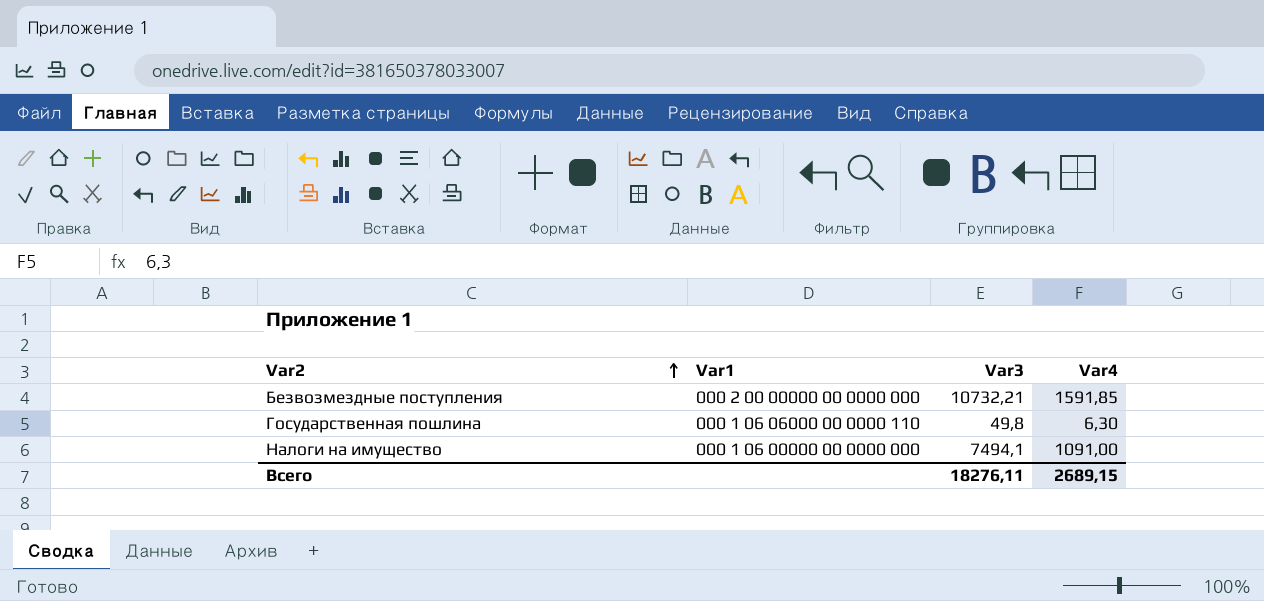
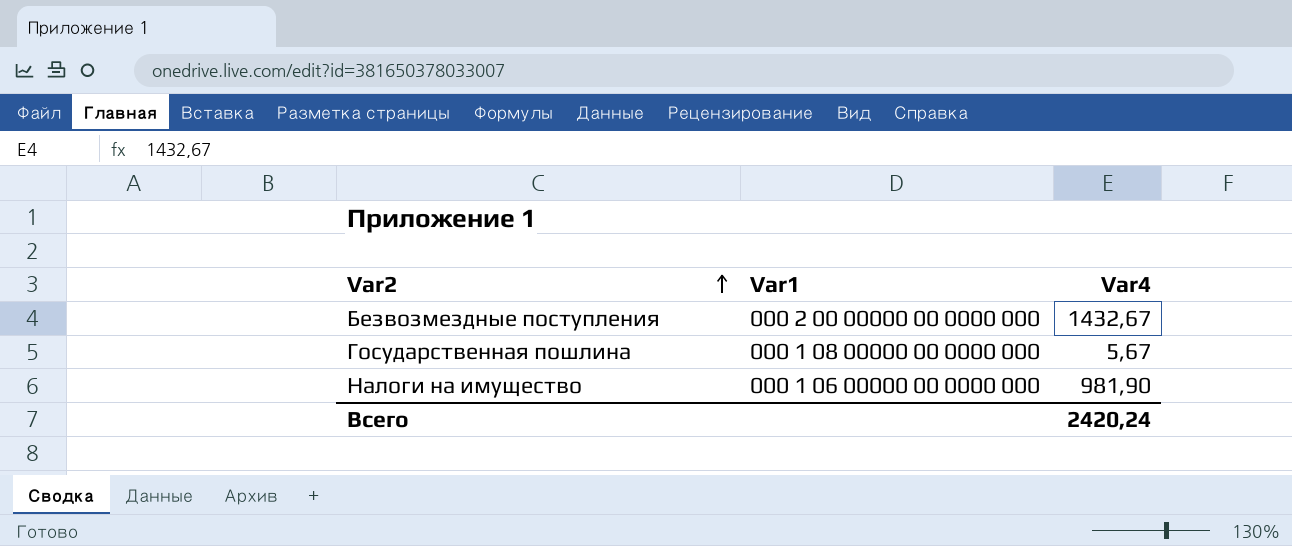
column Var3 | position: 3 -> none
Безвозмездные поступления | Var4: 1591,85 -> 1432,67
Государственная пошлина | Var1: 000 1 06 06000 00 0000 110 -> 000 1 08 00000 00 0000 000
Государственная пошлина | Var4: 6,30 -> 5,67
Налоги на имущество | Var4: 1091,00 -> 981,90
Всего | Var4: 2689,15 -> 2420,24

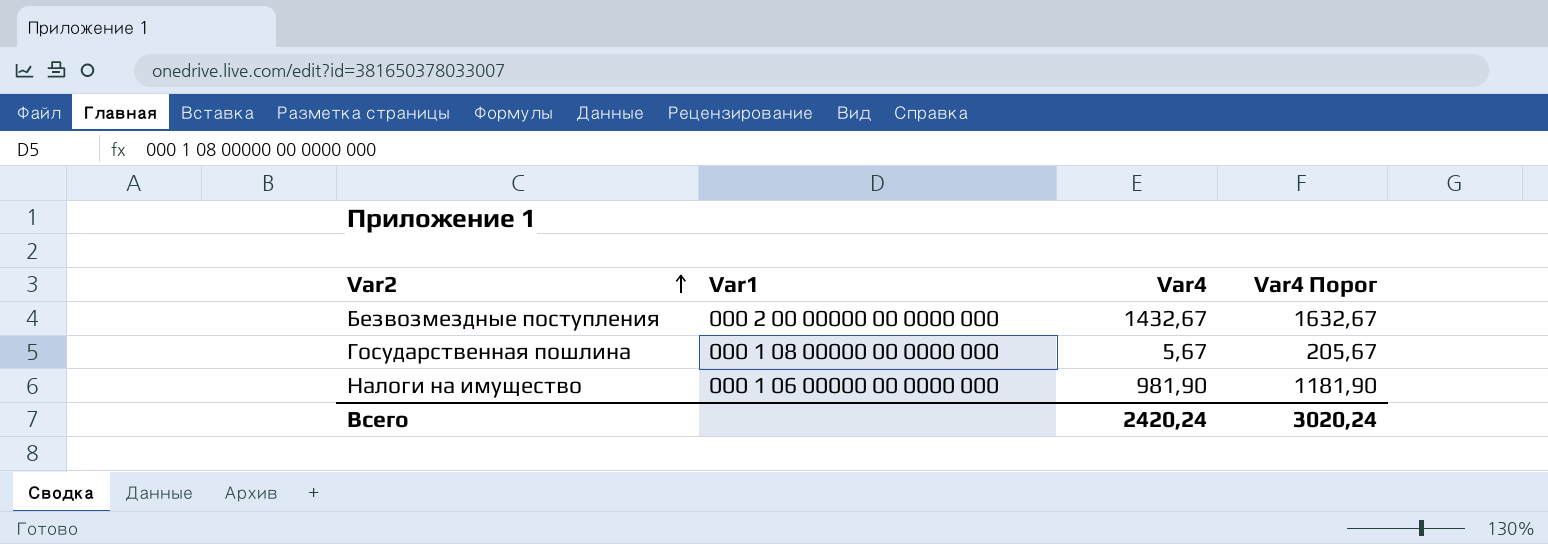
column Var4 Порог | formula: none -> [Var4] + 200

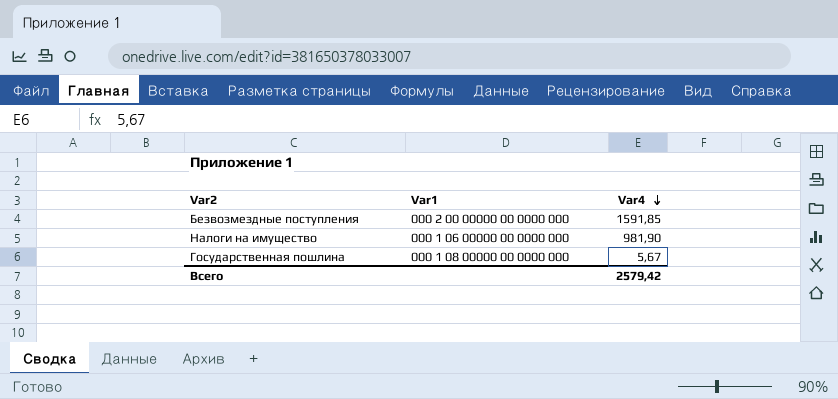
row order: Var2 ascending -> Var4 descending
column Var4 Порог | formula: [Var4] + 200 -> none
Безвозмездные поступления | Var4: 1432,67 -> 1591,85
Всего | Var4: 2420,24 -> 2579,42

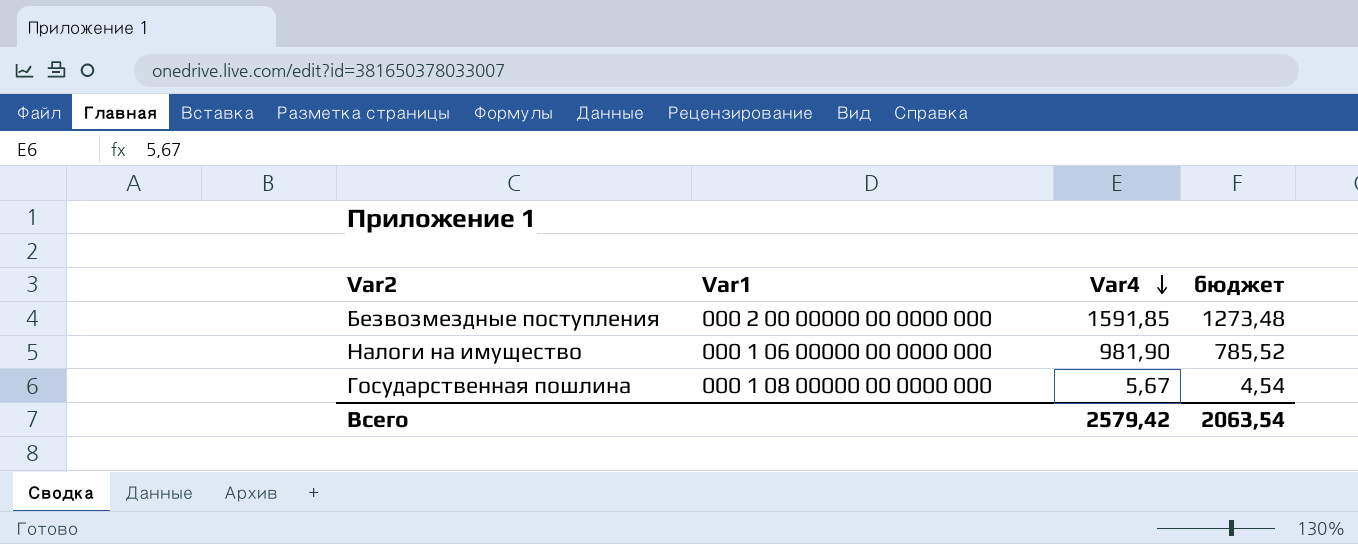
column бюджет | formula: none -> [Var4] * 0,8

